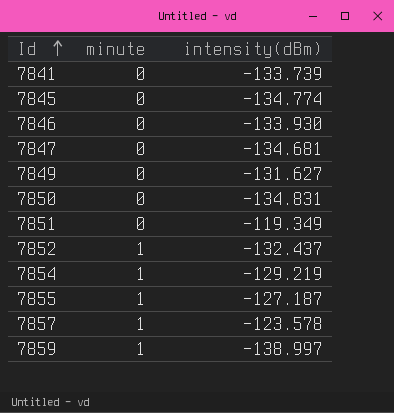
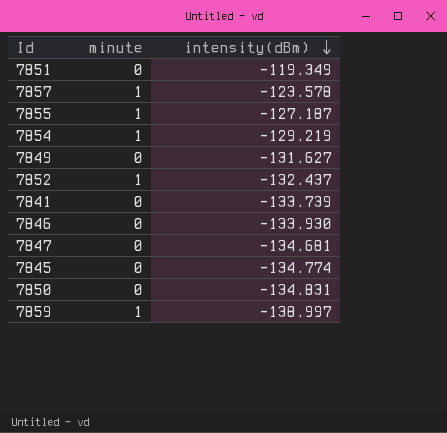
row order: Id ascending -> intensity(dBm) descending

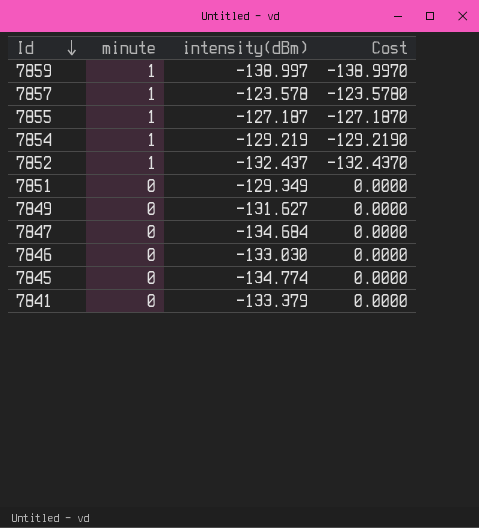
row order: intensity(dBm) descending -> Id descending
column Cost | formula: none -> [minute] * [intensity(dBm)]
row 7850: 0 | -134.831 -> none
7851 | intensity(dBm): -119.349 -> -129.349
7847 | intensity(dBm): -134.681 -> -134.684
7846 | intensity(dBm): -133.930 -> -133.030
7841 | intensity(dBm): -133.739 -> -133.379

